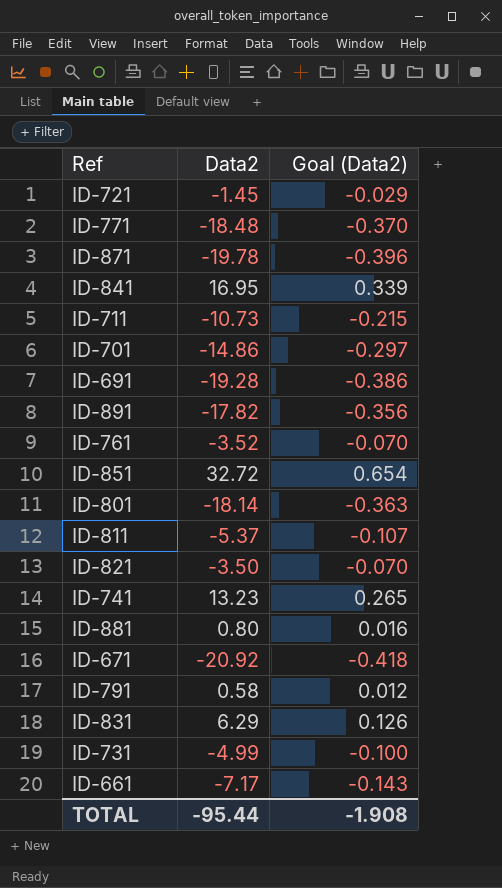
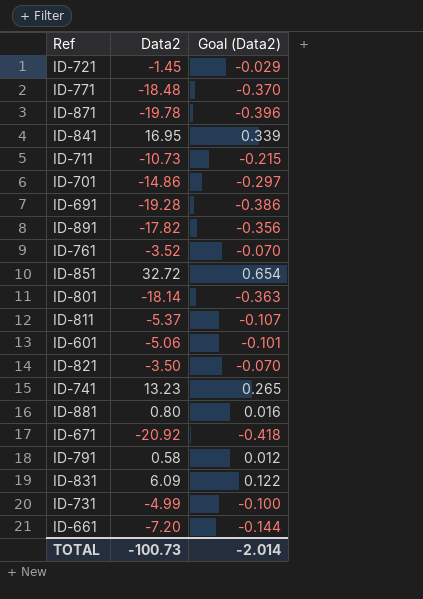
row ID-601: none -> -5.06 | -0.101
ID-831 | Data2: 6.29 -> 6.09
ID-831 | Goal (Data2): 0.126 -> 0.122
ID-661 | Data2: -7.17 -> -7.20
ID-661 | Goal (Data2): -0.143 -> -0.144
TOTAL | Data2: -95.44 -> -100.73
TOTAL | Goal (Data2): -1.908 -> -2.014

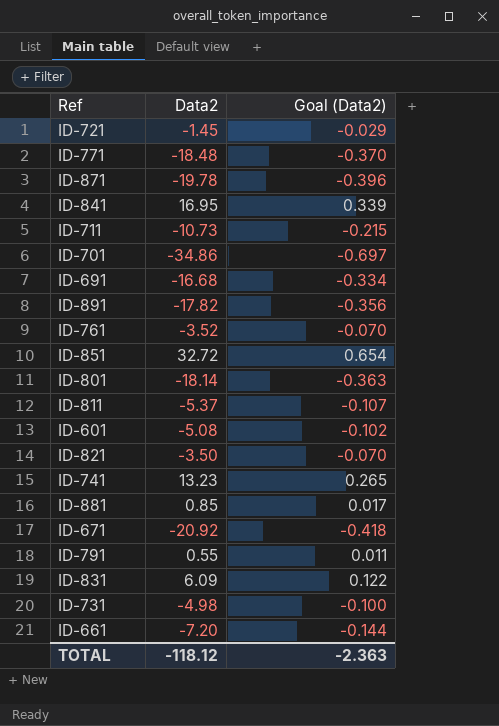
ID-701 | Data2: -14.86 -> -34.86
ID-701 | Goal (Data2): -0.297 -> -0.697
ID-691 | Data2: -19.28 -> -16.68
ID-691 | Goal (Data2): -0.386 -> -0.334
ID-601 | Data2: -5.06 -> -5.08
ID-601 | Goal (Data2): -0.101 -> -0.102
ID-881 | Data2: 0.80 -> 0.85
ID-881 | Goal (Data2): 0.016 -> 0.017
ID-791 | Data2: 0.58 -> 0.55
ID-791 | Goal (Data2): 0.012 -> 0.011
ID-731 | Data2: -4.99 -> -4.98
TOTAL | Data2: -100.73 -> -118.12
TOTAL | Goal (Data2): -2.014 -> -2.363

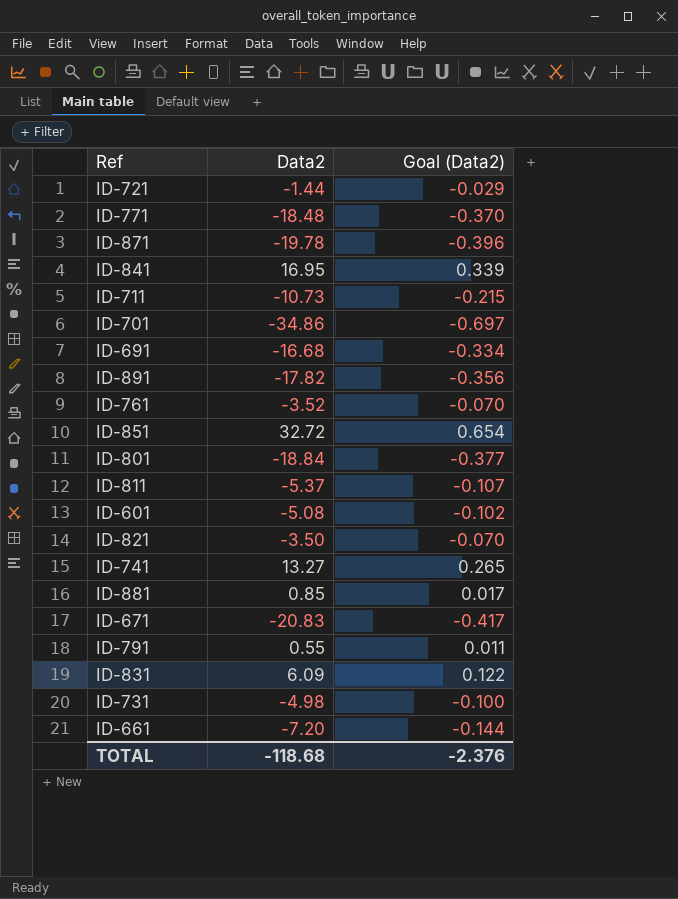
ID-721 | Data2: -1.45 -> -1.44
ID-801 | Data2: -18.14 -> -18.84
ID-801 | Goal (Data2): -0.363 -> -0.377
ID-741 | Data2: 13.23 -> 13.27
ID-671 | Data2: -20.92 -> -20.83
ID-671 | Goal (Data2): -0.418 -> -0.417
TOTAL | Data2: -118.12 -> -118.68
TOTAL | Goal (Data2): -2.363 -> -2.376

